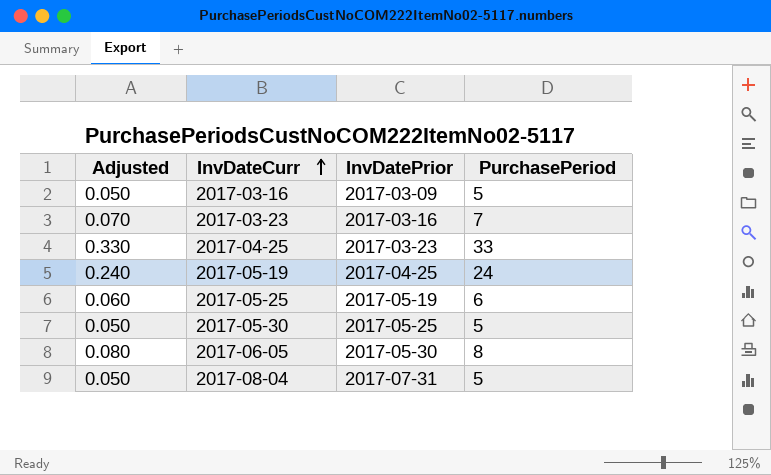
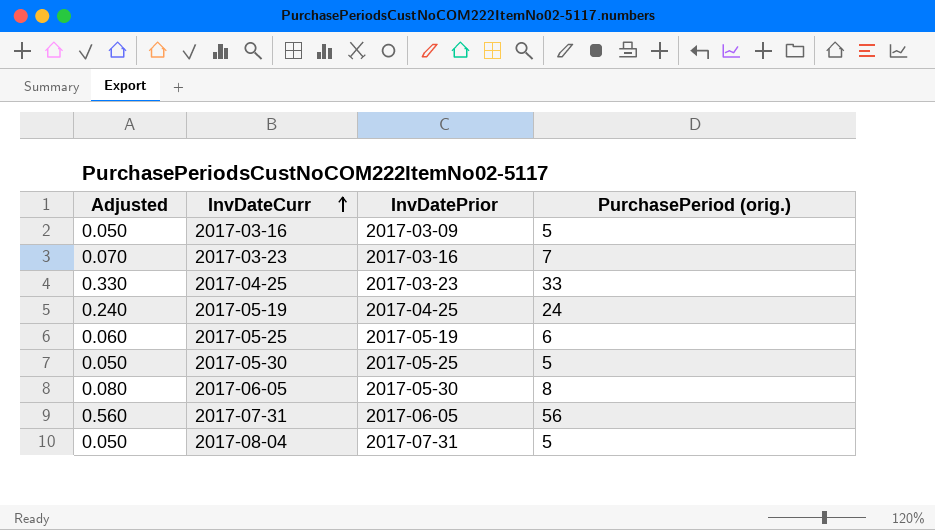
column name: PurchasePeriod -> PurchasePeriod (orig.)
row 2017-07-31: none -> 0.560 | 2017-06-05 | 56

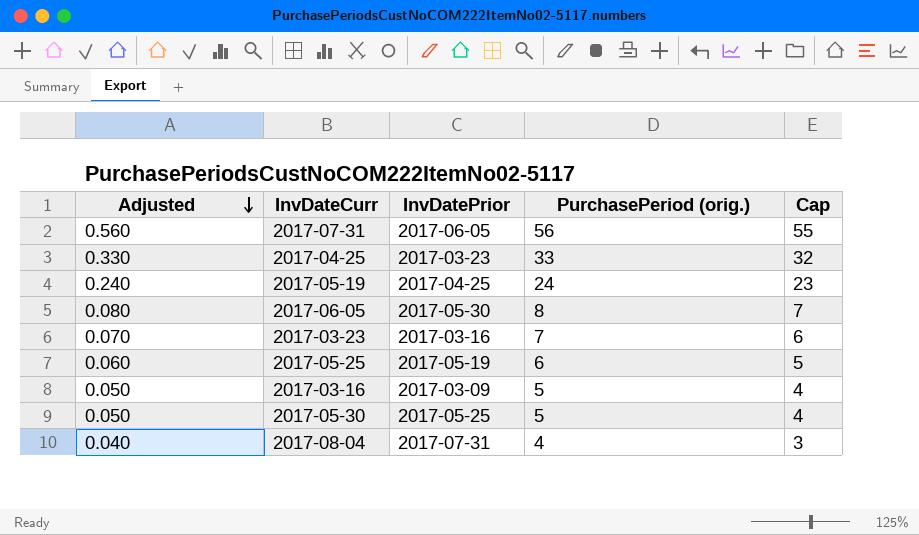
row order: InvDateCurr ascending -> Adjusted descending
column Cap | formula: none -> [PurchasePeriod (orig.)] - 1
2017-08-04 | Adjusted: 0.050 -> 0.040
2017-08-04 | PurchasePeriod (orig.): 5 -> 4

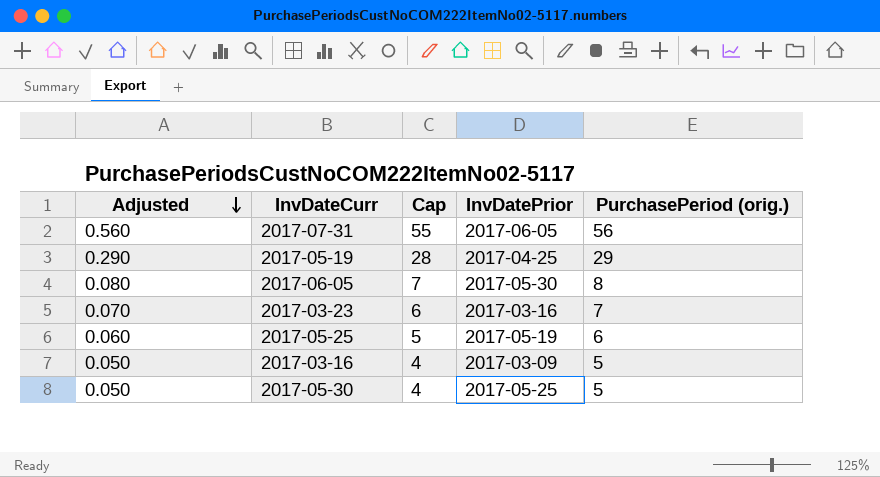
column Cap | position: 5 -> 3
row 2017-04-25: 0.330 | 2017-03-23 | 33 | 32 -> none
row 2017-08-04: 0.040 | 2017-07-31 | 4 | 3 -> none
2017-05-19 | Adjusted: 0.240 -> 0.290
2017-05-19 | Cap: 23 -> 28
2017-05-19 | PurchasePeriod (orig.): 24 -> 29

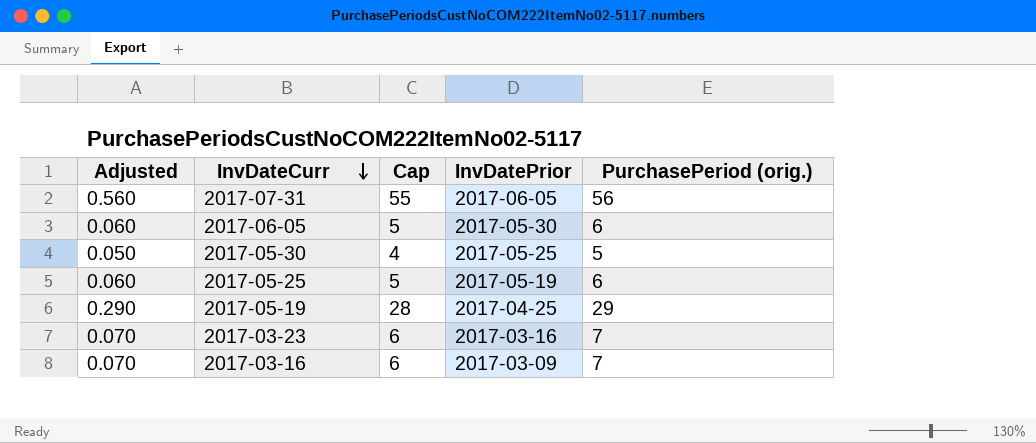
row order: Adjusted descending -> InvDateCurr descending
2017-06-05 | Adjusted: 0.080 -> 0.060
2017-06-05 | Cap: 7 -> 5
2017-06-05 | PurchasePeriod (orig.): 8 -> 6
2017-03-16 | Adjusted: 0.050 -> 0.070
2017-03-16 | Cap: 4 -> 6
2017-03-16 | PurchasePeriod (orig.): 5 -> 7

